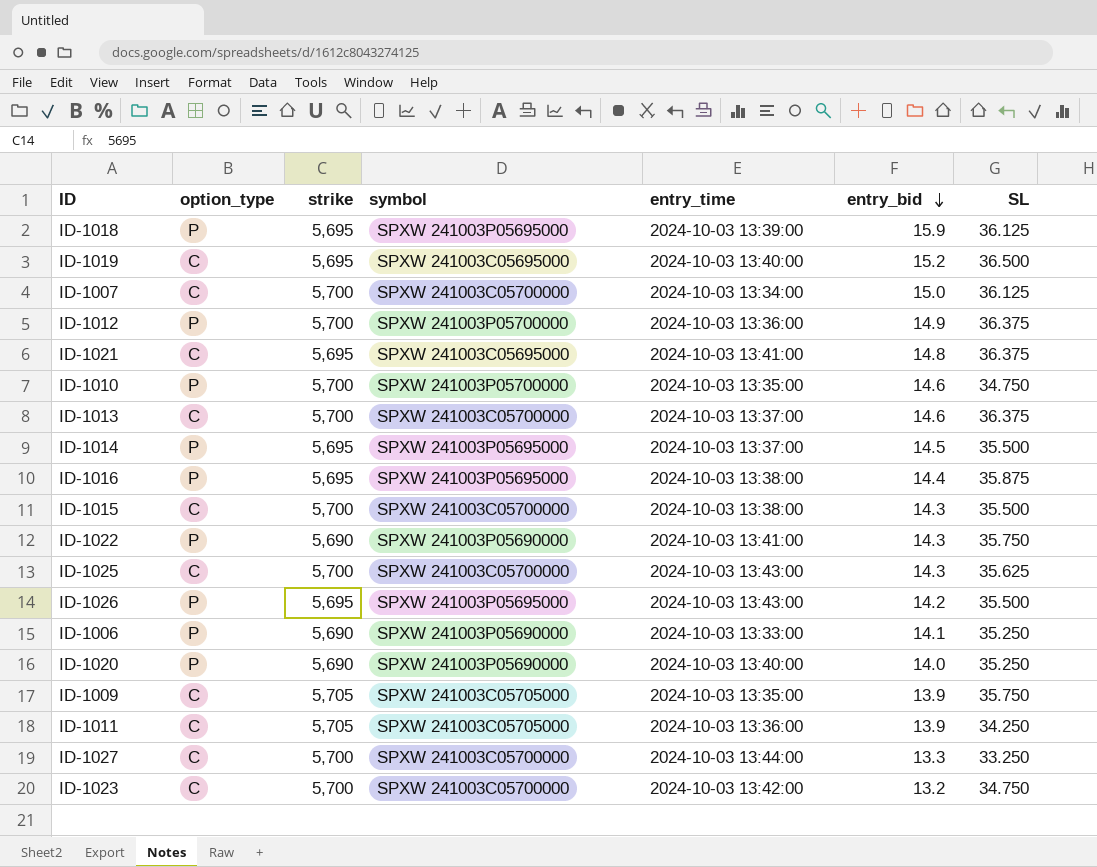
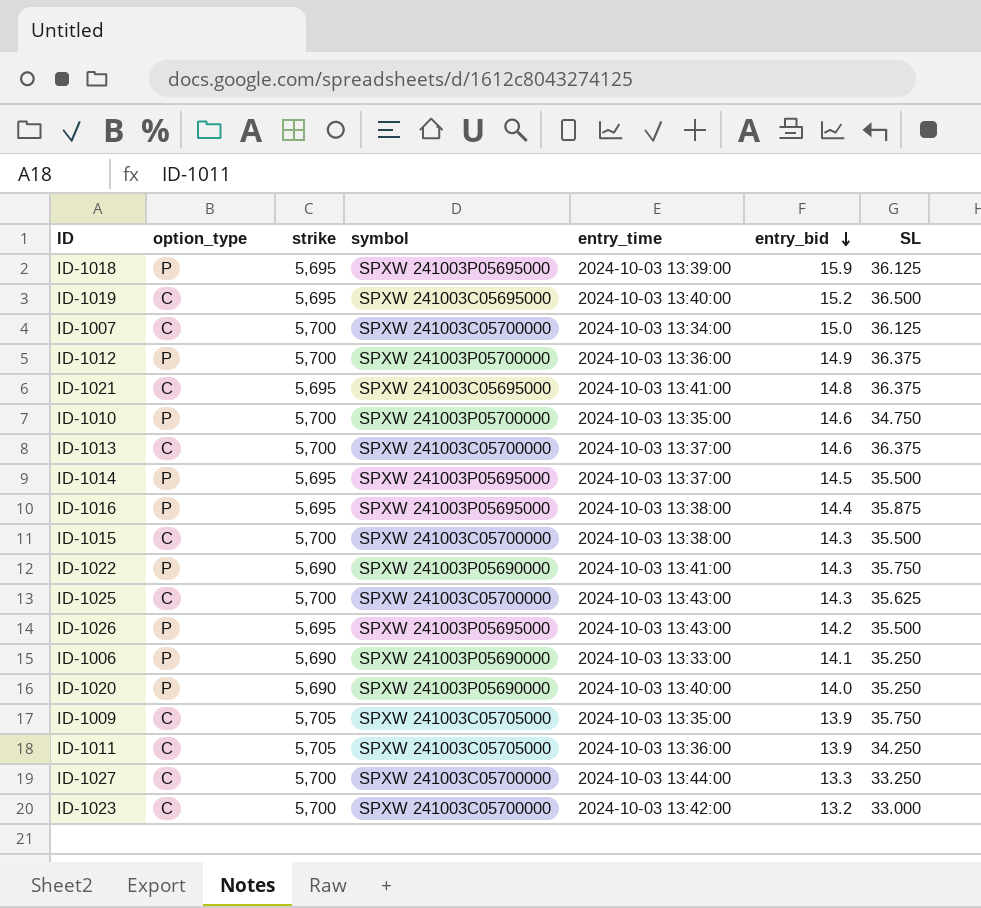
ID-1023 | SL: 34.750 -> 33.000

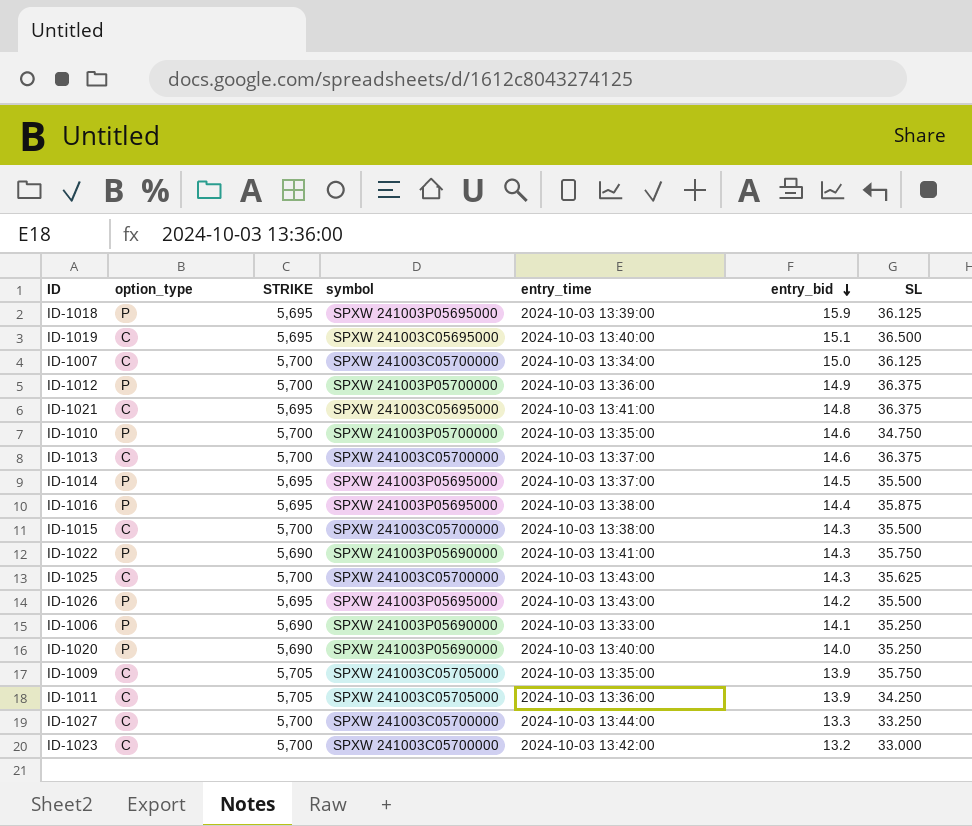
column name: strike -> STRIKE
ID-1019 | entry_bid: 15.2 -> 15.1

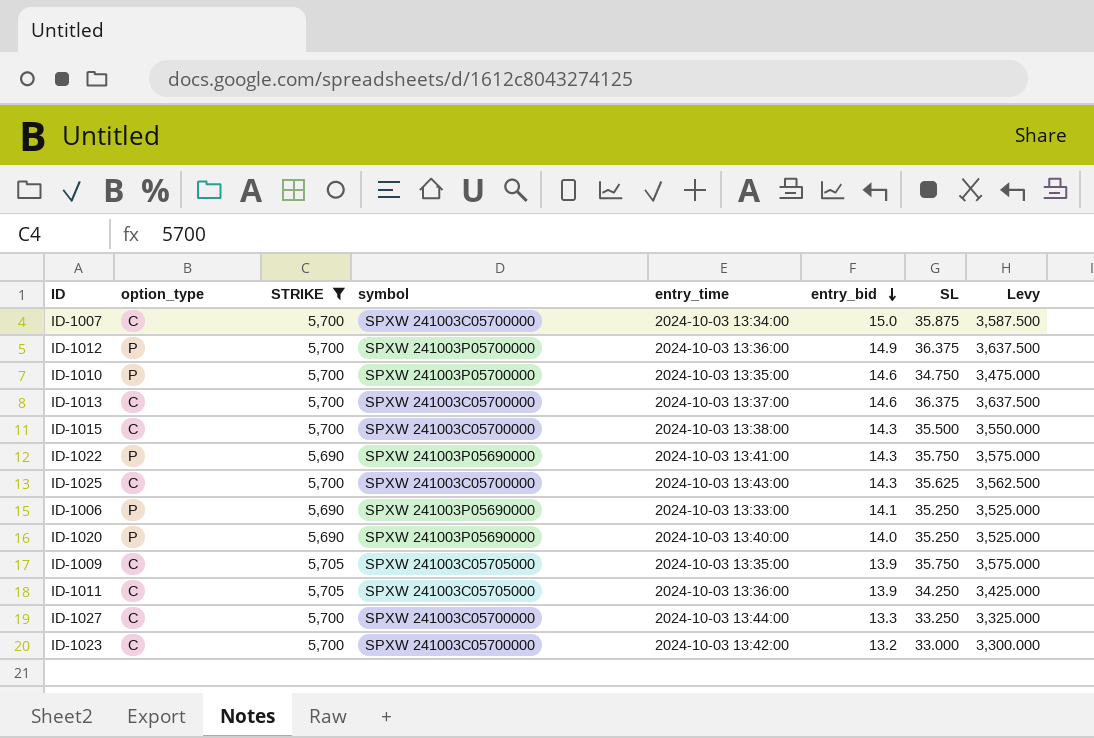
filter: none -> STRIKE != 5,695
column Levy | formula: none -> [SL] * 100
ID-1007 | SL: 36.125 -> 35.875

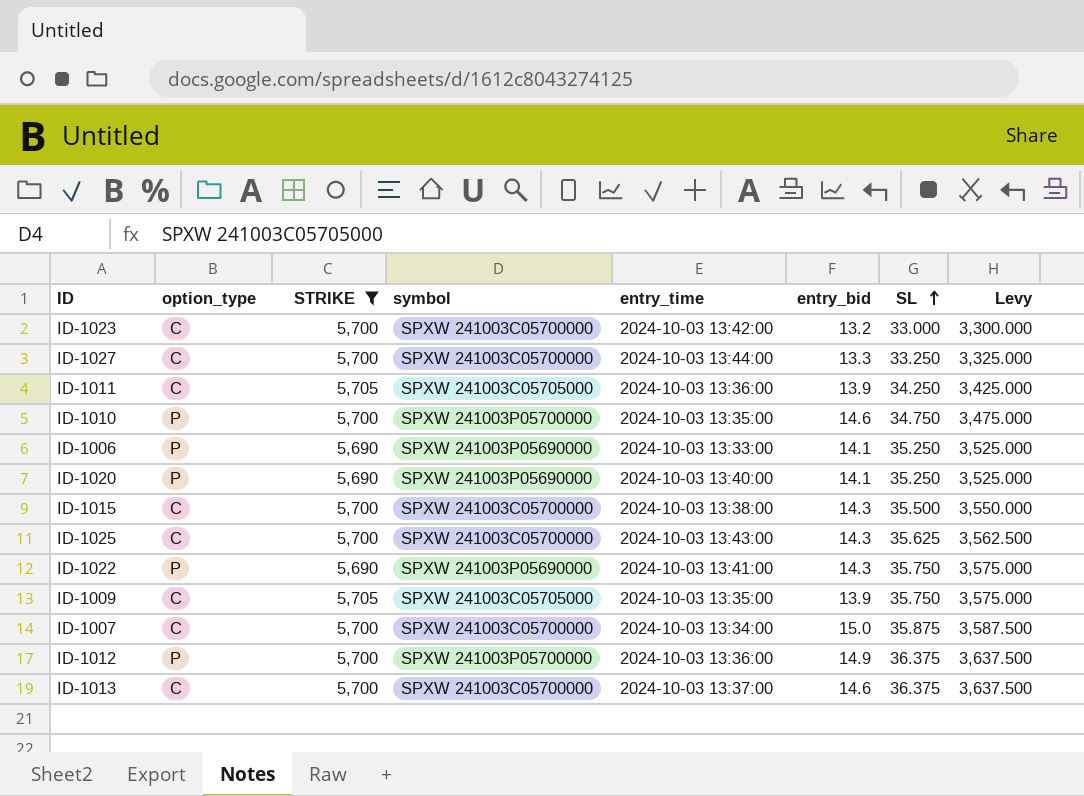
row order: entry_bid descending -> SL ascending
ID-1020 | entry_bid: 14.0 -> 14.1

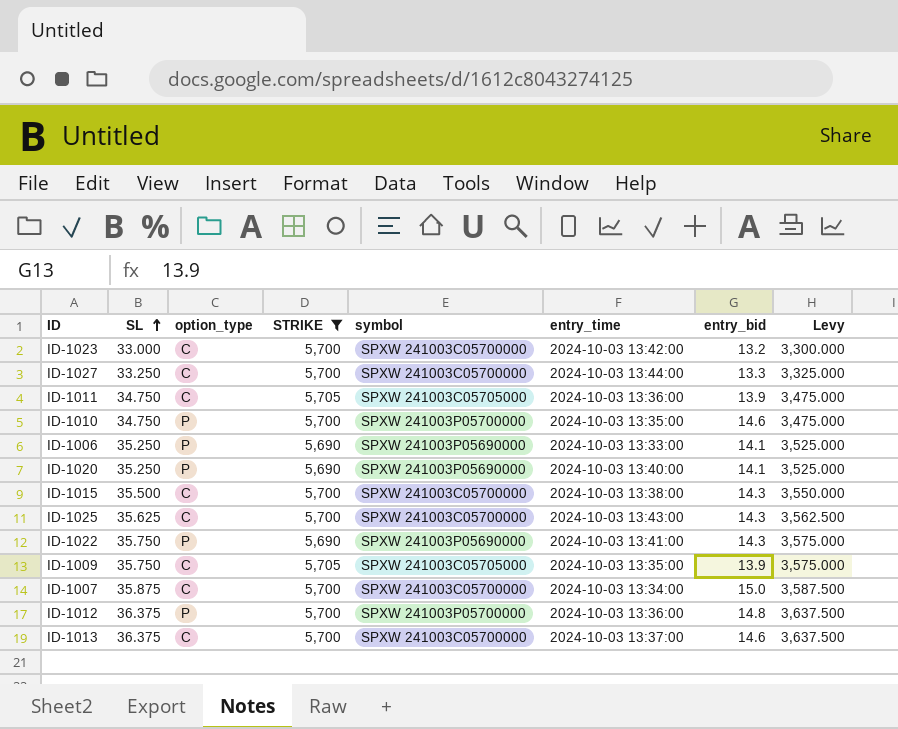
column SL | position: 7 -> 2
ID-1011 | SL: 34.250 -> 34.750
ID-1011 | Levy: 3,425.000 -> 3,475.000
ID-1012 | entry_bid: 14.9 -> 14.8

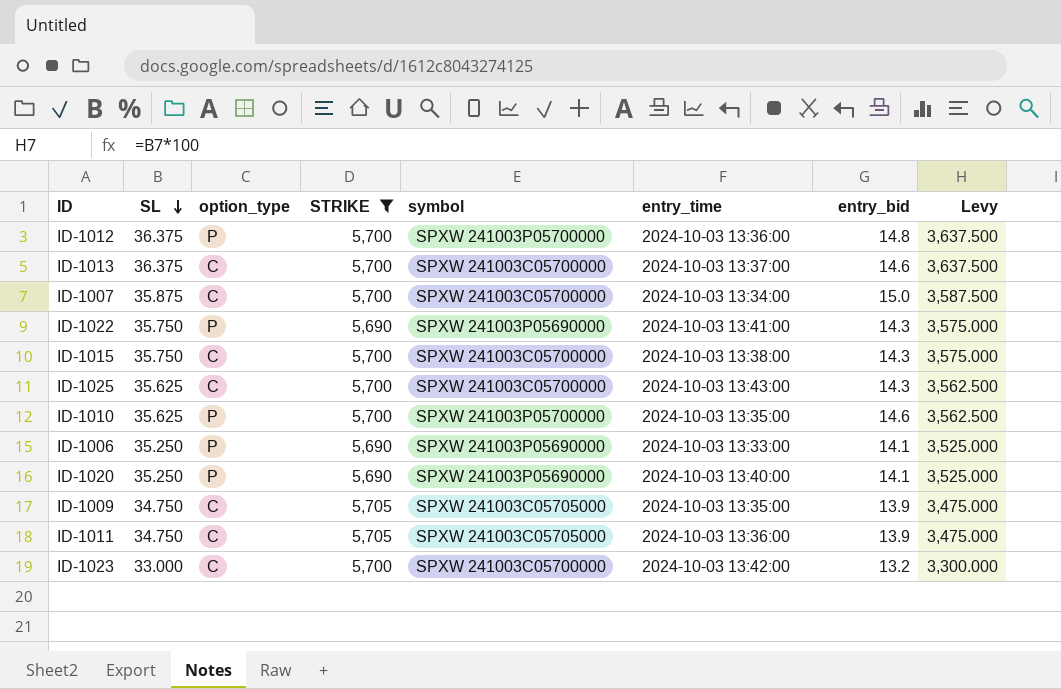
row order: SL ascending -> SL descending
row ID-1027: 33.250 | C | 5,700 | SPXW 241003C05700000 | 2024-10-03 13:44:00 | 13.3 | 3,325.000 -> none
ID-1015 | SL: 35.500 -> 35.750
ID-1015 | Levy: 3,550.000 -> 3,575.000
ID-1010 | SL: 34.750 -> 35.625
ID-1010 | Levy: 3,475.000 -> 3,562.500
ID-1009 | SL: 35.750 -> 34.750
ID-1009 | Levy: 3,575.000 -> 3,475.000

